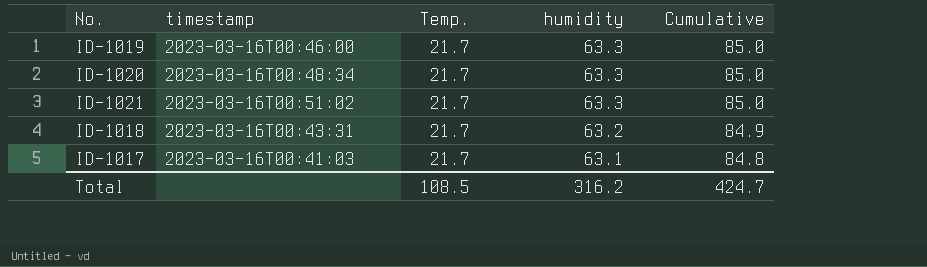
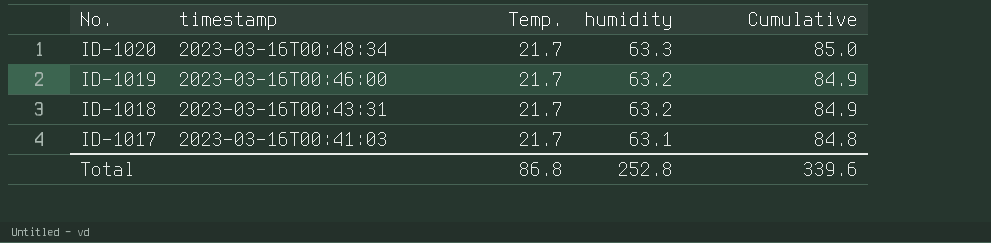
row order: humidity descending -> No. descending
row ID-1021: 2023-03-16T00:51:02 | 21.7 | 63.3 | 85.0 -> none
ID-1019 | humidity: 63.3 -> 63.2
ID-1019 | Cumulative: 85.0 -> 84.9
Total | Temp.: 108.5 -> 86.8
Total | humidity: 316.2 -> 252.8
Total | Cumulative: 424.7 -> 339.6

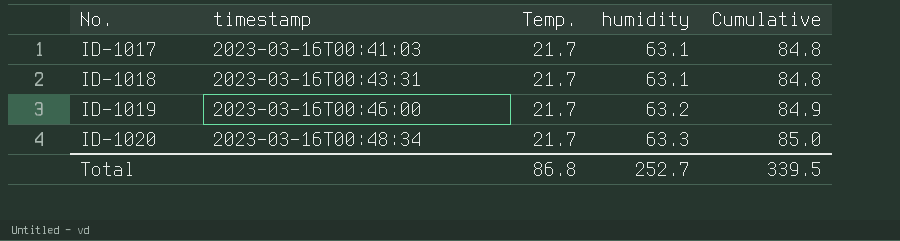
row order: No. descending -> No. ascending
ID-1018 | humidity: 63.2 -> 63.1
ID-1018 | Cumulative: 84.9 -> 84.8
Total | humidity: 252.8 -> 252.7
Total | Cumulative: 339.6 -> 339.5

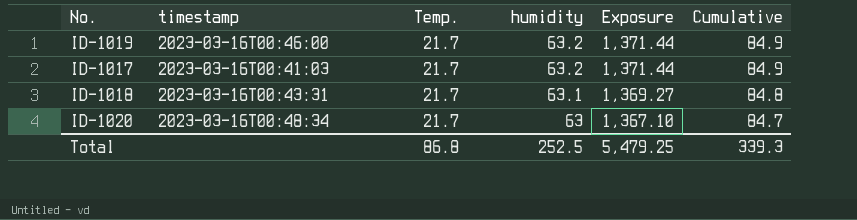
row order: No. ascending -> humidity descending
column Exposure | formula: none -> [Temp.] * [humidity]
ID-1017 | humidity: 63.1 -> 63.2
ID-1017 | Cumulative: 84.8 -> 84.9
ID-1020 | humidity: 63.3 -> 63
ID-1020 | Cumulative: 85.0 -> 84.7
Total | humidity: 252.7 -> 252.5
Total | Cumulative: 339.5 -> 339.3

